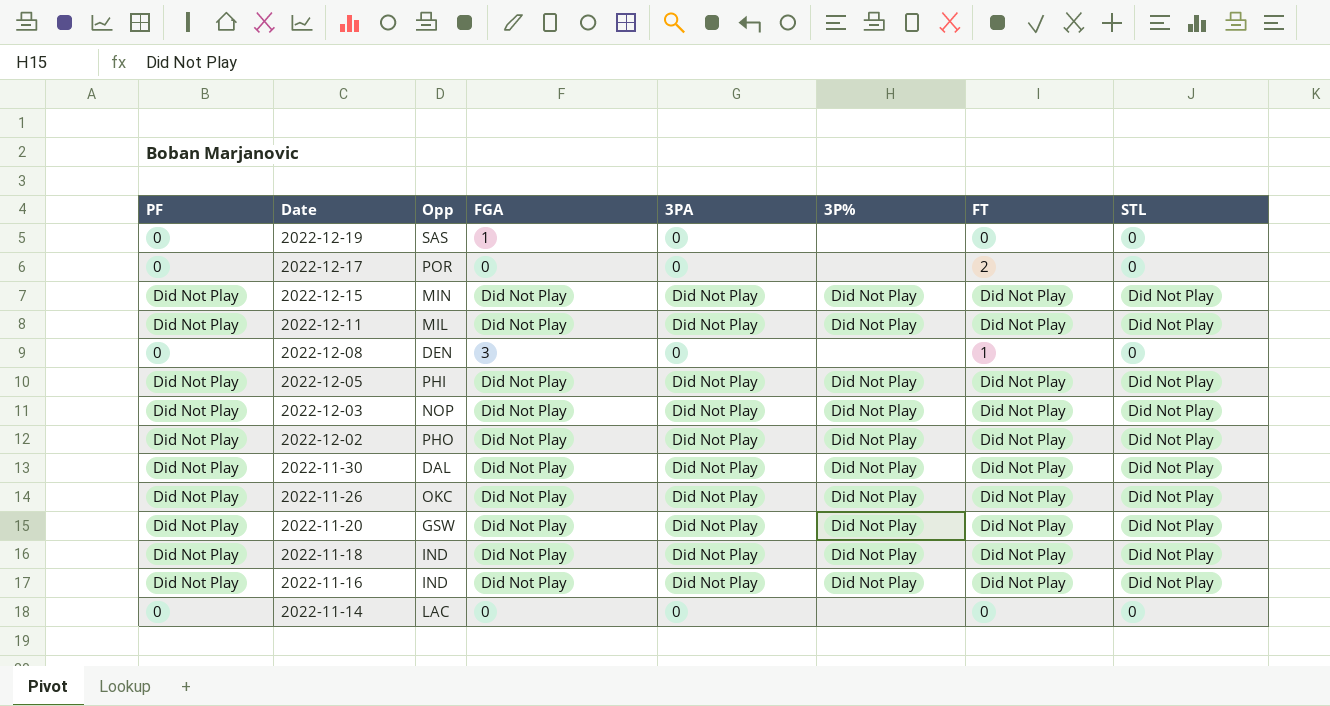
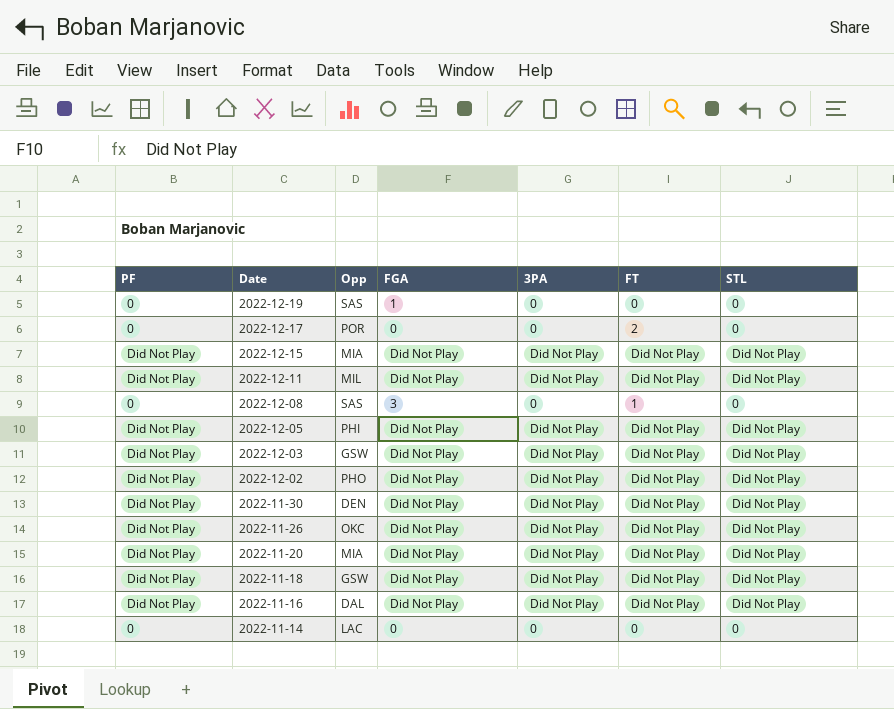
column 3P% | position: 6 -> none
2022-12-15 | Opp: MIN -> MIA
2022-12-08 | Opp: DEN -> SAS
2022-12-03 | Opp: NOP -> GSW
2022-11-30 | Opp: DAL -> DEN
2022-11-20 | Opp: GSW -> MIA
2022-11-18 | Opp: IND -> GSW
2022-11-16 | Opp: IND -> DAL

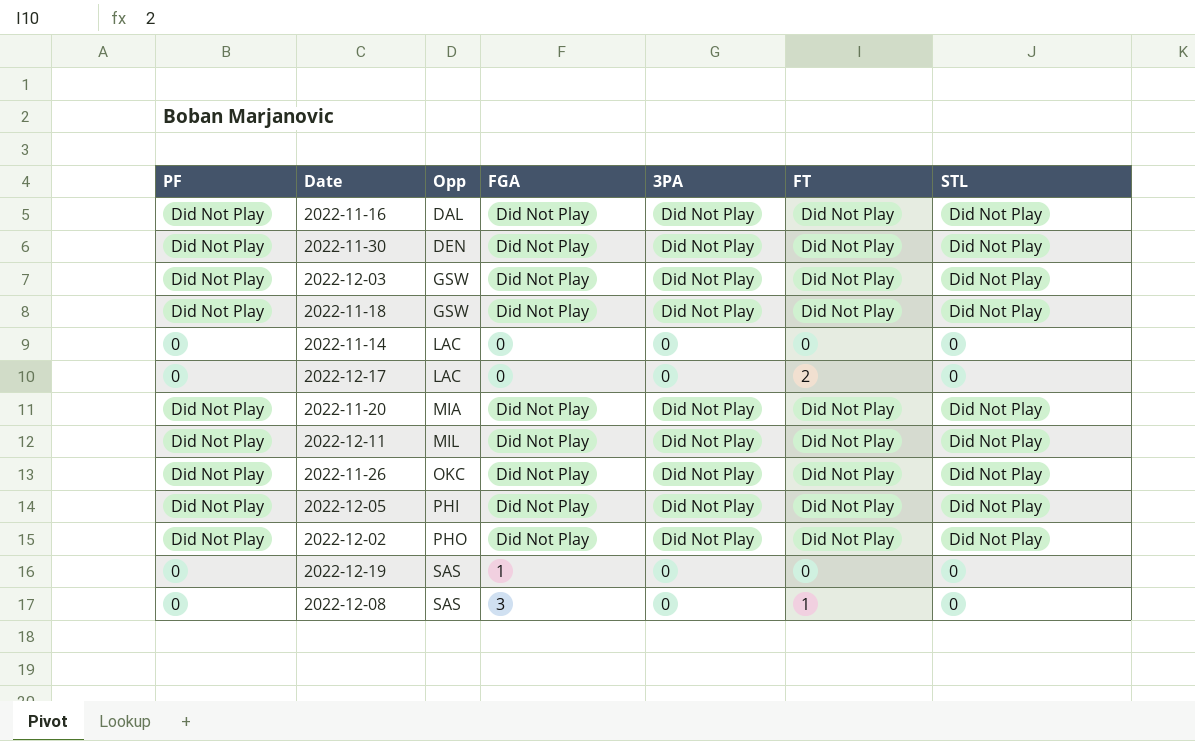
row order: Date descending -> Opp ascending
row 2022-12-15: Did Not Play | MIA | Did Not Play | Did Not Play | Did Not Play | Did Not Play -> none
2022-12-17 | Opp: POR -> LAC

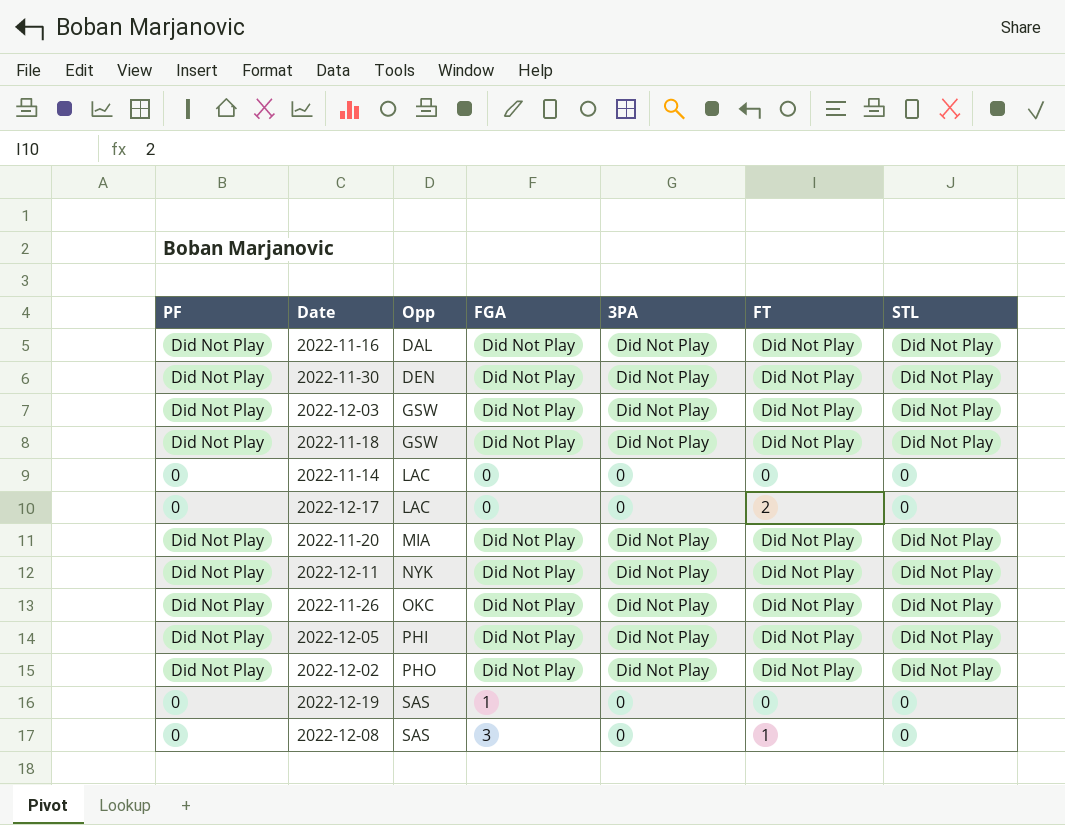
2022-12-11 | Opp: MIL -> NYK

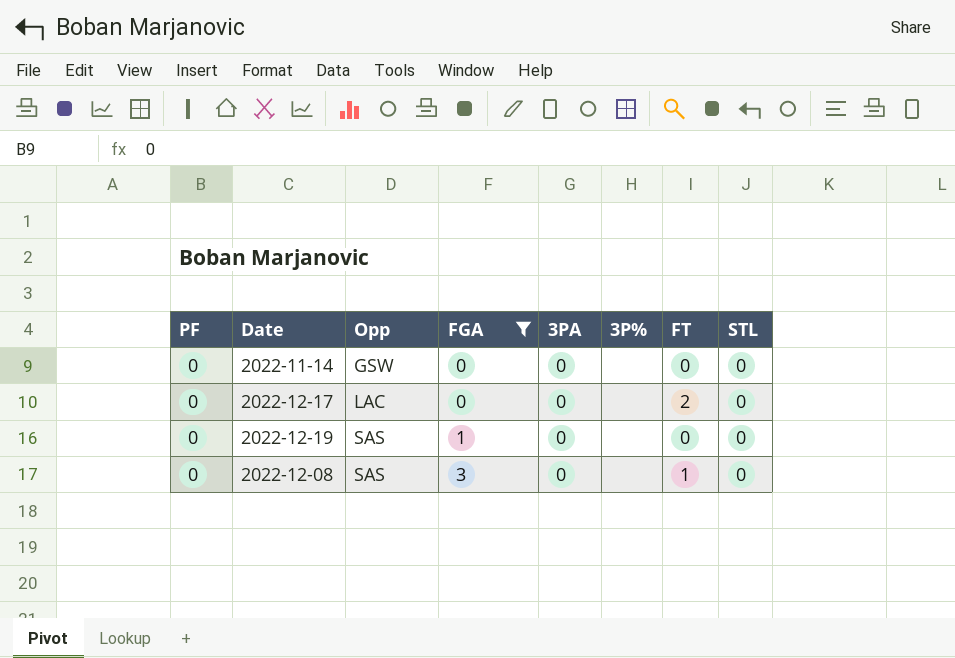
filter: none -> FGA != Did Not Play
column 3P% | position: none -> 6
2022-11-14 | Opp: LAC -> GSW

